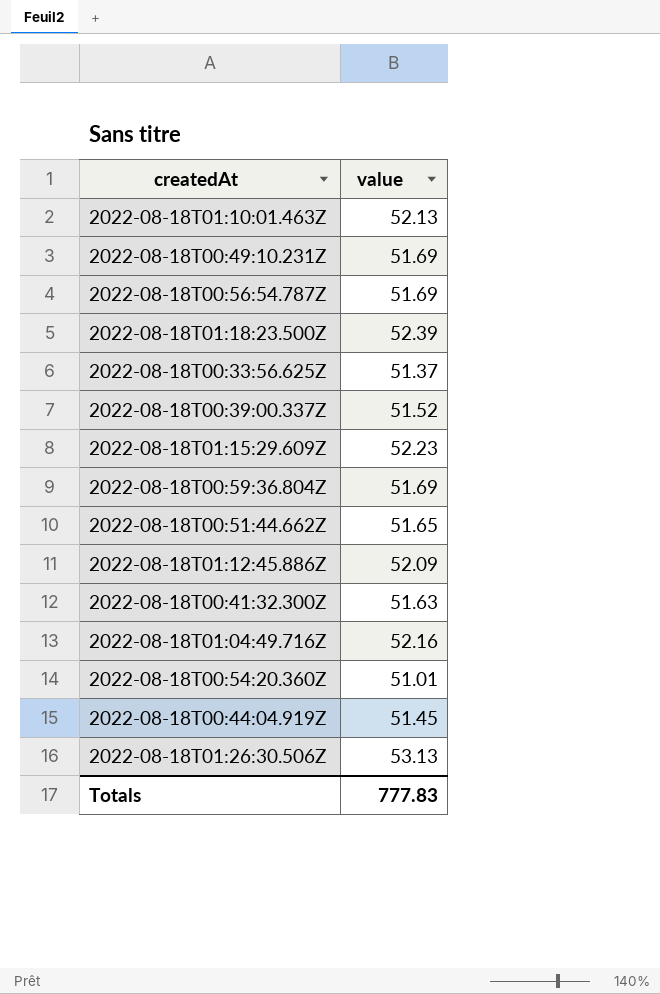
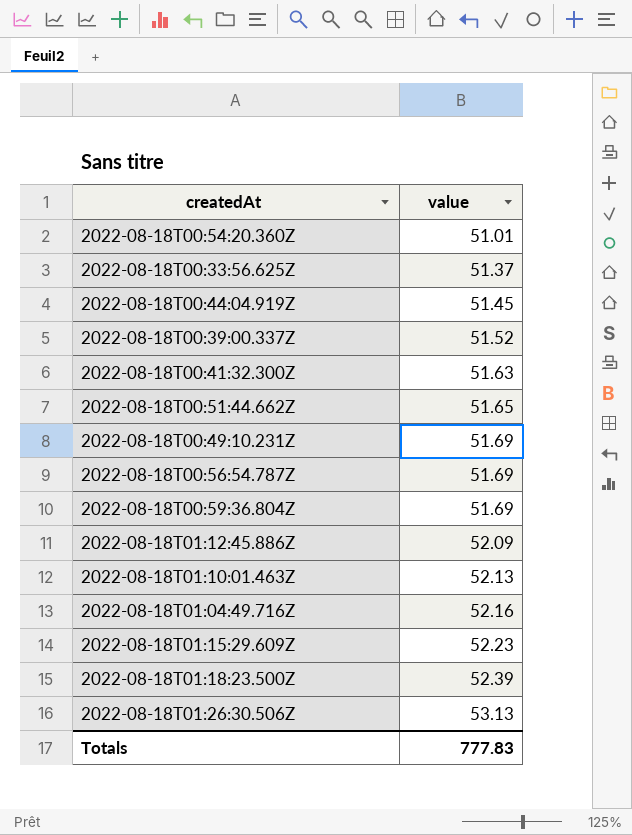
row order: none -> value ascending

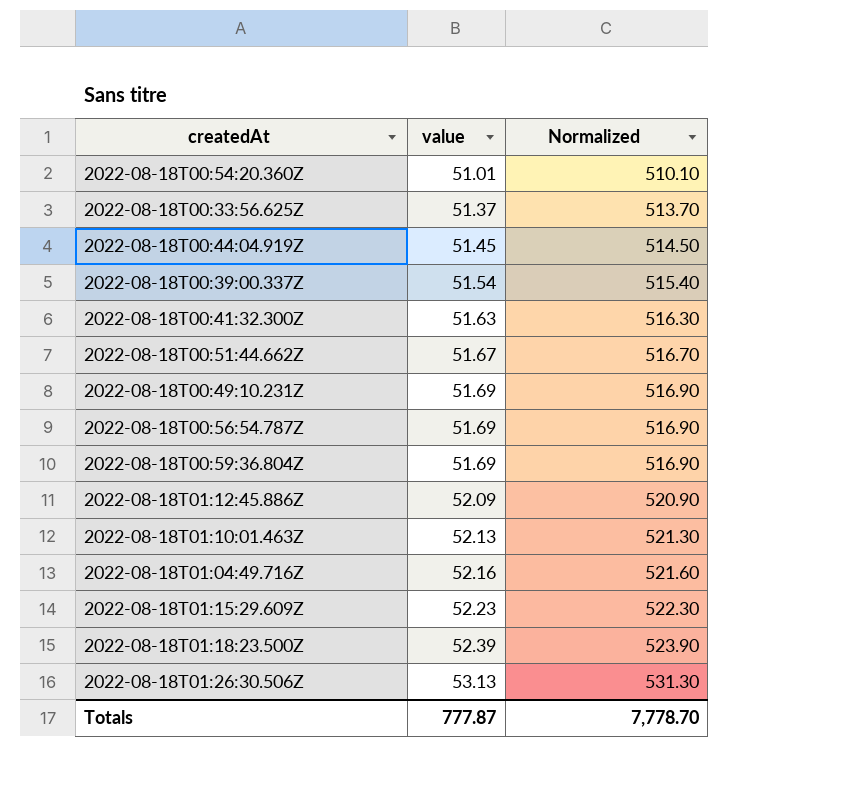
column Normalized | formula: none -> [value] * 10
2022-08-18T00:39:00.337Z | value: 51.52 -> 51.54
2022-08-18T00:51:44.662Z | value: 51.65 -> 51.67
Totals | value: 777.83 -> 777.87

